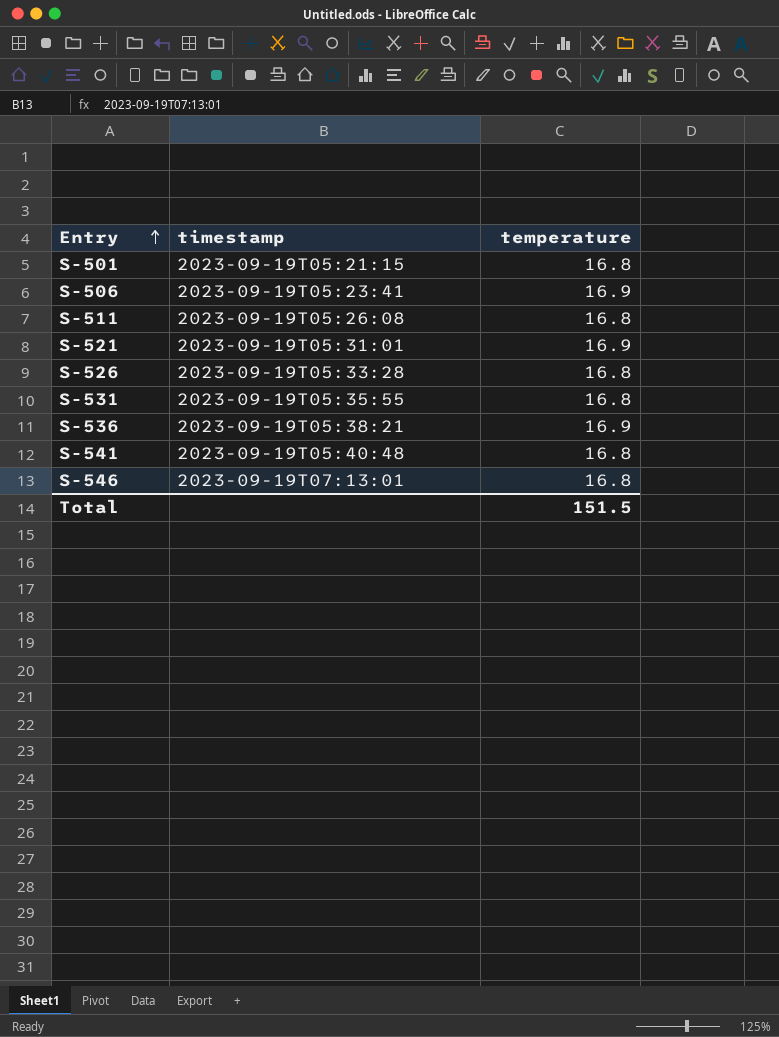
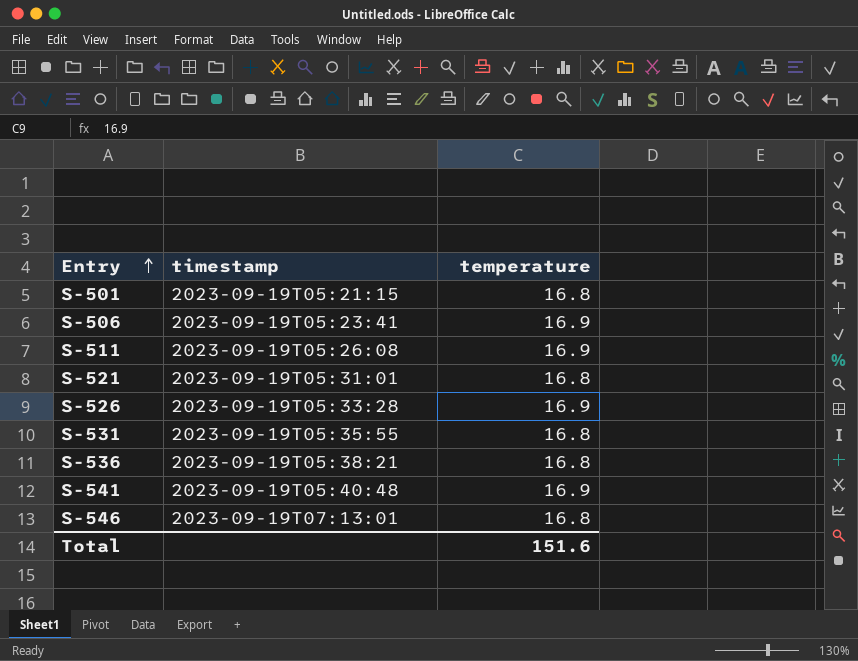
S-511 | temperature: 16.8 -> 16.9
S-521 | temperature: 16.9 -> 16.8
S-526 | temperature: 16.8 -> 16.9
S-536 | temperature: 16.9 -> 16.8
S-541 | temperature: 16.8 -> 16.9
Total | temperature: 151.5 -> 151.6

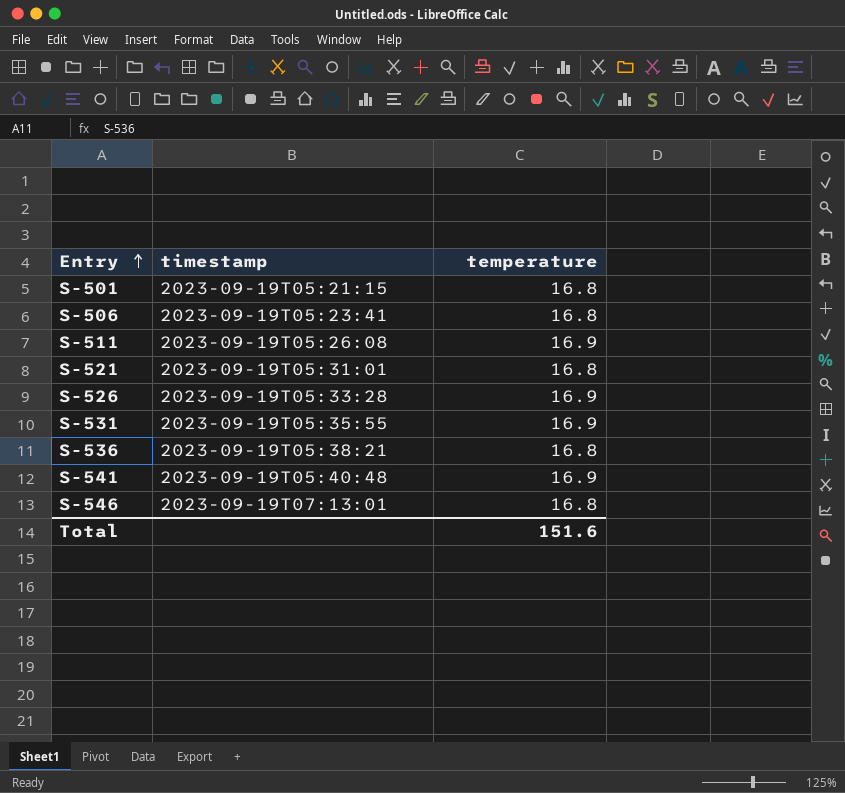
S-506 | temperature: 16.9 -> 16.8
S-531 | temperature: 16.8 -> 16.9

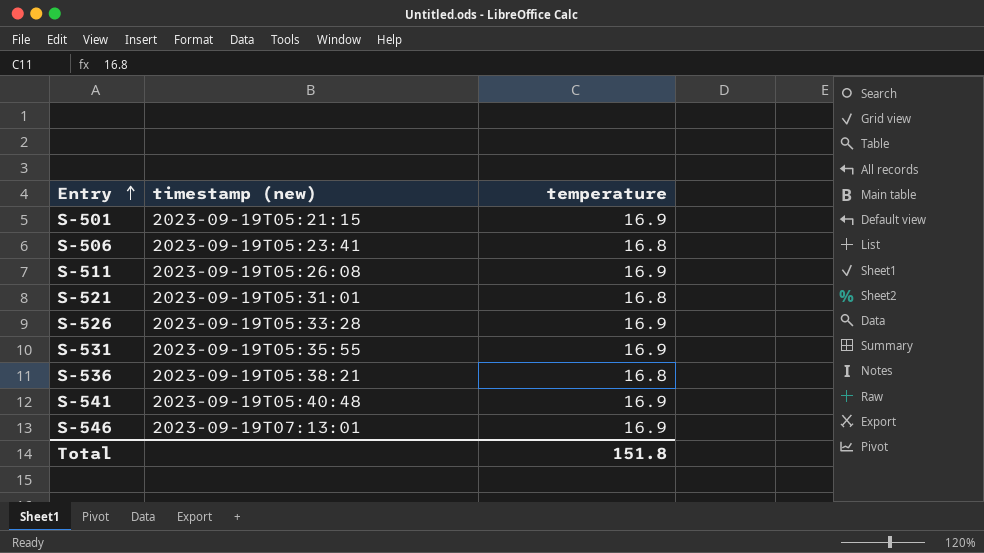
column name: timestamp -> timestamp (new)
S-501 | temperature: 16.8 -> 16.9
S-546 | temperature: 16.8 -> 16.9
Total | temperature: 151.6 -> 151.8

